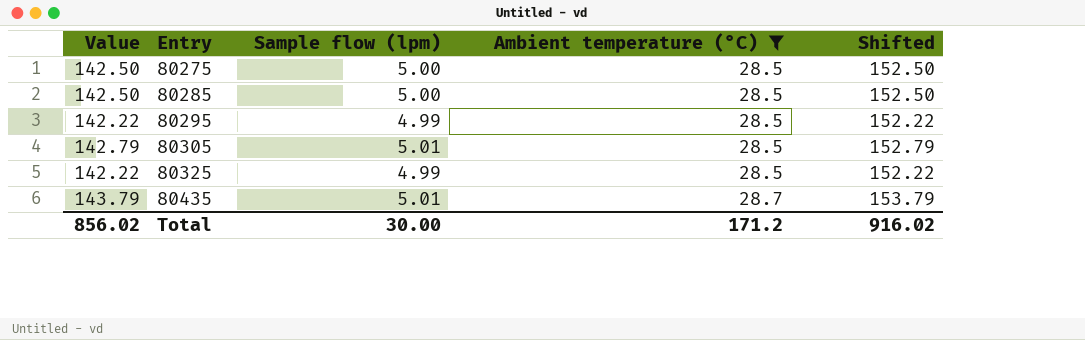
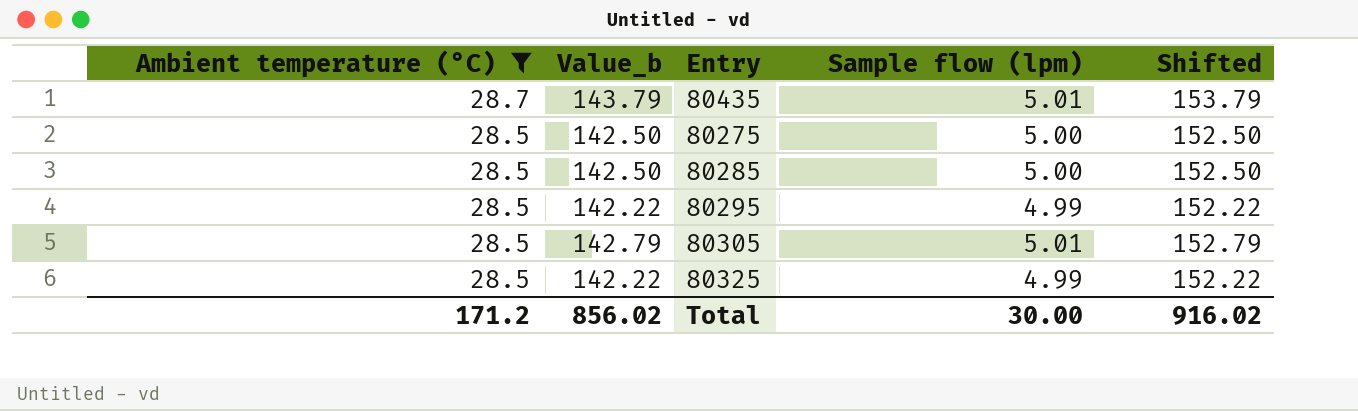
row order: Entry ascending -> Ambient temperature (°C) descending
column Ambient temperature (°C) | position: 4 -> 1
column name: Value -> Value_b

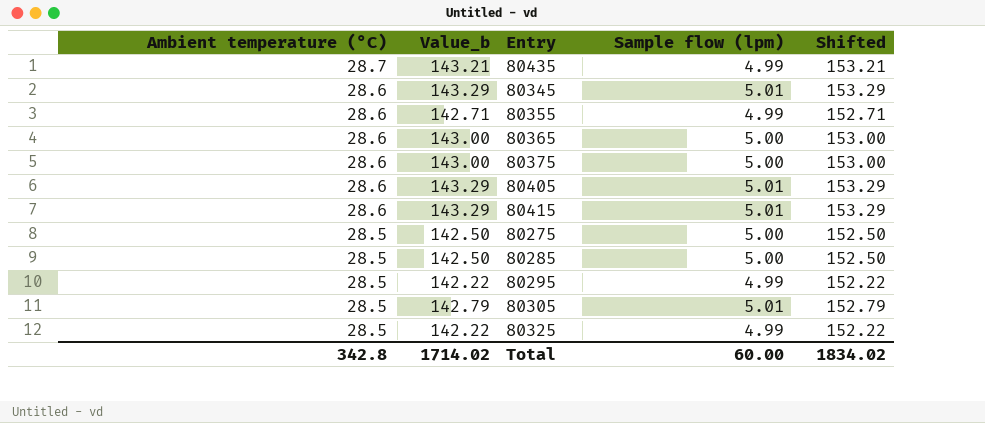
filter: Ambient temperature (°C) != 28.6 -> none
80435 | Value_b: 143.79 -> 143.21
80435 | Sample flow (lpm): 5.01 -> 4.99
80435 | Shifted: 153.79 -> 153.21
Total | Ambient temperature (°C): 171.2 -> 342.8
Total | Value_b: 856.02 -> 1714.02
Total | Sample flow (lpm): 30.00 -> 60.00
Total | Shifted: 916.02 -> 1834.02

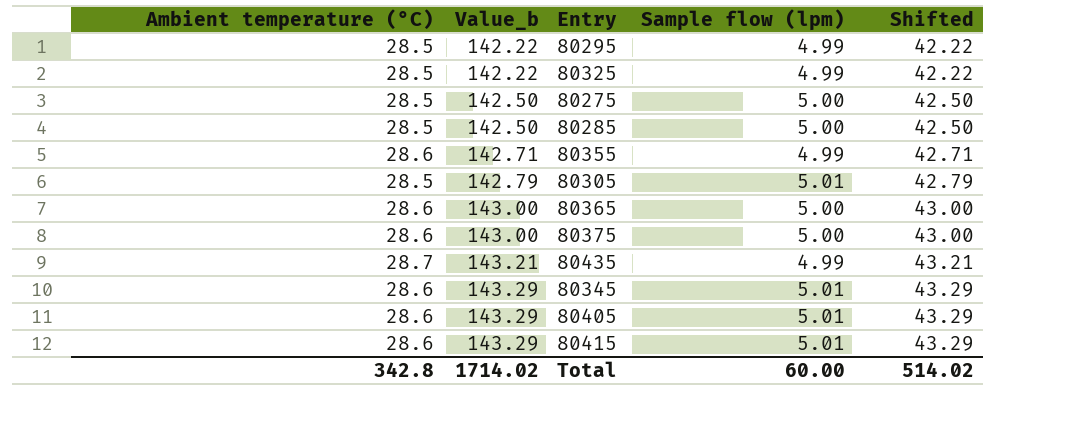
row order: Ambient temperature (°C) descending -> Value_b ascending
column Shifted | formula: [Value_b] + 10 -> [Value_b] - 100
Total | Shifted: 1834.02 -> 514.02

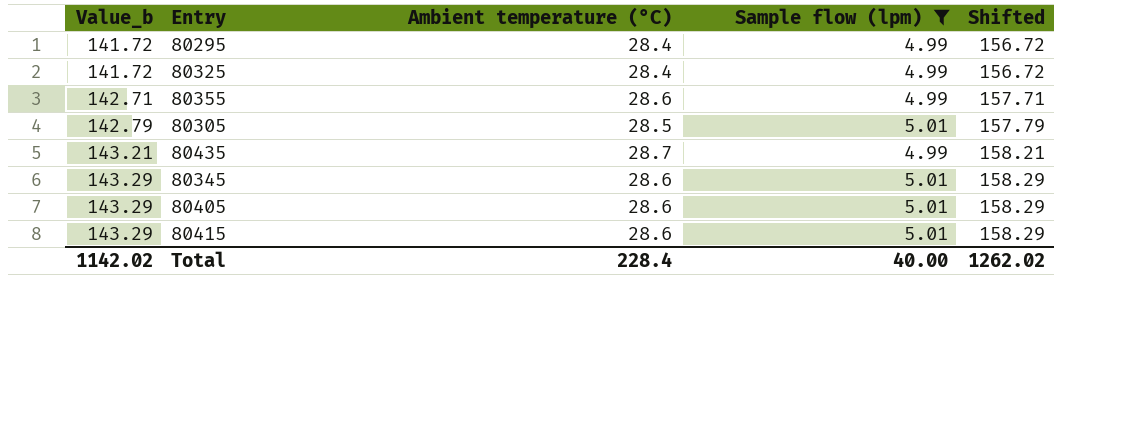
filter: none -> Sample flow (lpm) != 5.00
column Ambient temperature (°C) | position: 1 -> 3
column Shifted | formula: [Value_b] - 100 -> [Value_b] + 15
80295 | Value_b: 142.22 -> 141.72
80295 | Ambient temperature (°C): 28.5 -> 28.4
80325 | Value_b: 142.22 -> 141.72
80325 | Ambient temperature (°C): 28.5 -> 28.4
Total | Value_b: 1714.02 -> 1142.02
Total | Ambient temperature (°C): 342.8 -> 228.4
Total | Sample flow (lpm): 60.00 -> 40.00
Total | Shifted: 514.02 -> 1262.02

